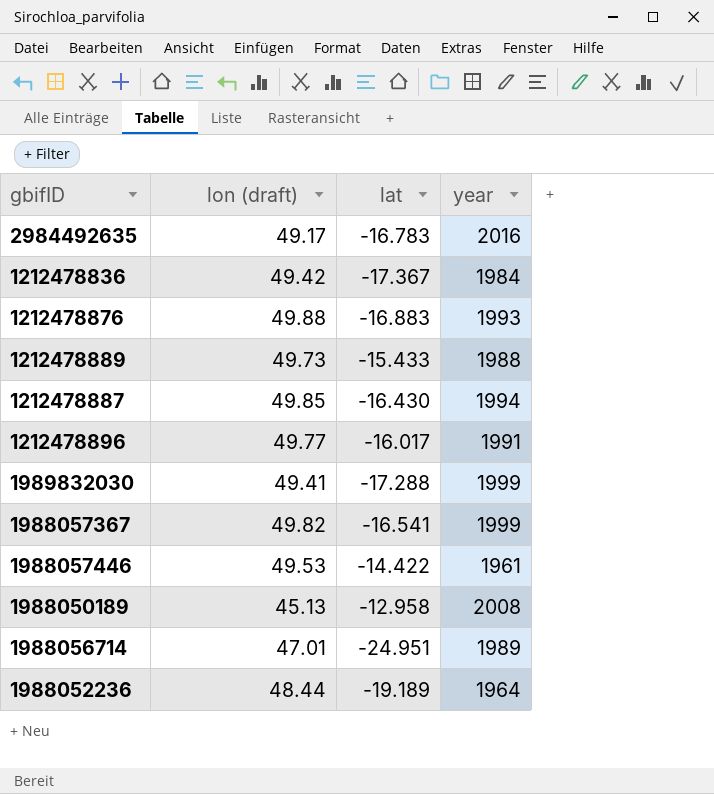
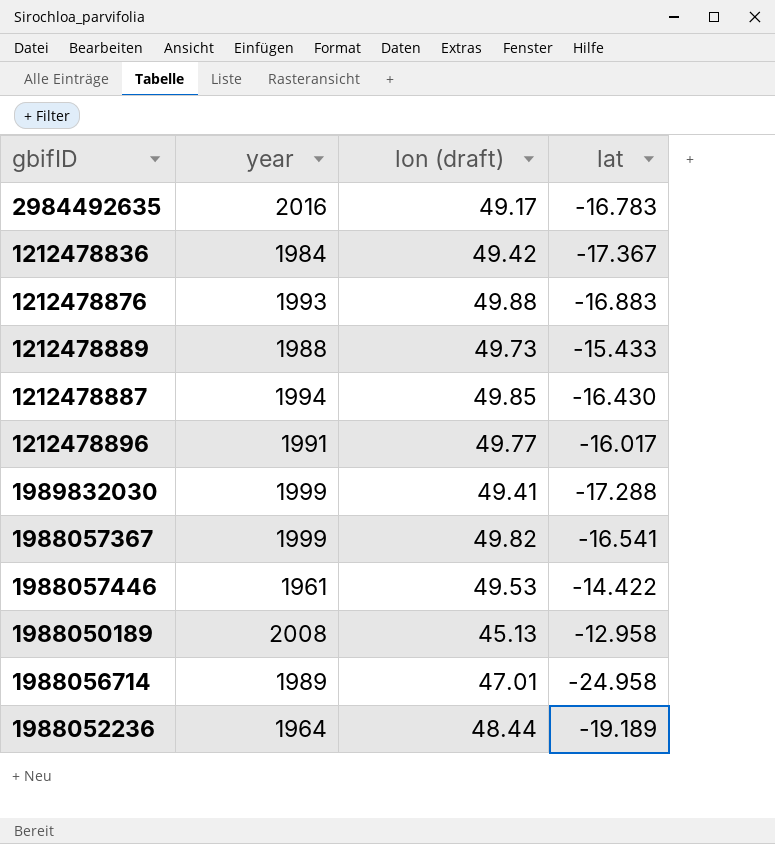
column year | position: 4 -> 2
1988056714 | lat: -24.951 -> -24.958

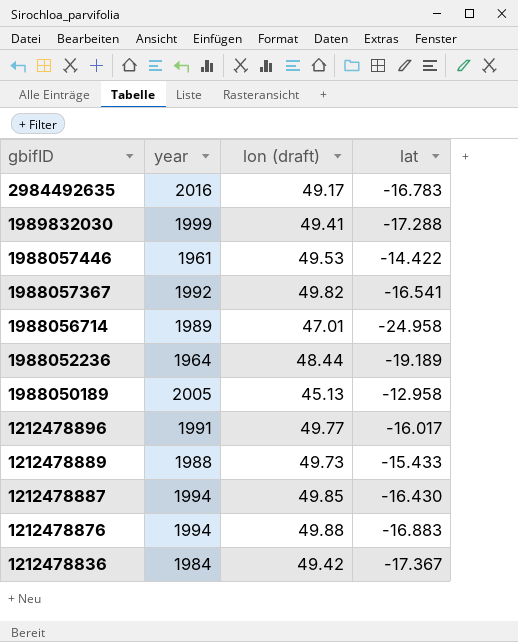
row order: none -> gbifID descending
1988057367 | year: 1999 -> 1992
1988050189 | year: 2008 -> 2005
1212478876 | year: 1993 -> 1994

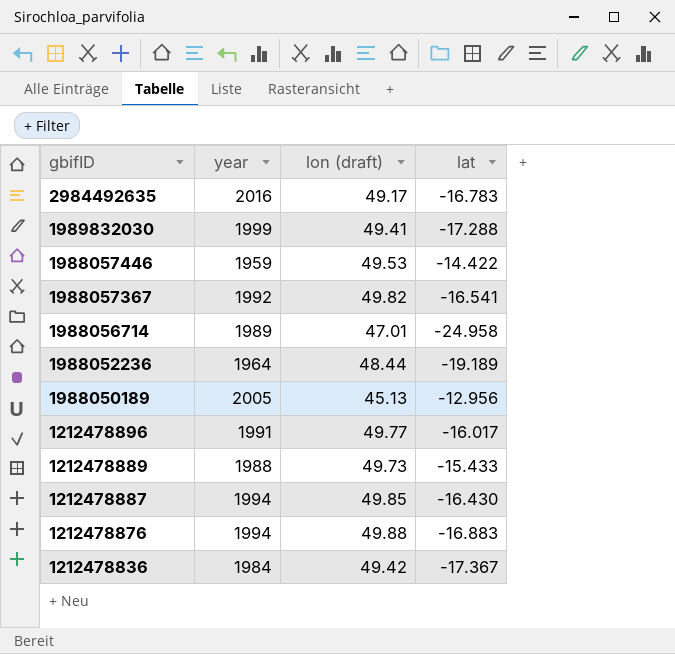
1988057446 | year: 1961 -> 1959
1988050189 | lat: -12.958 -> -12.956

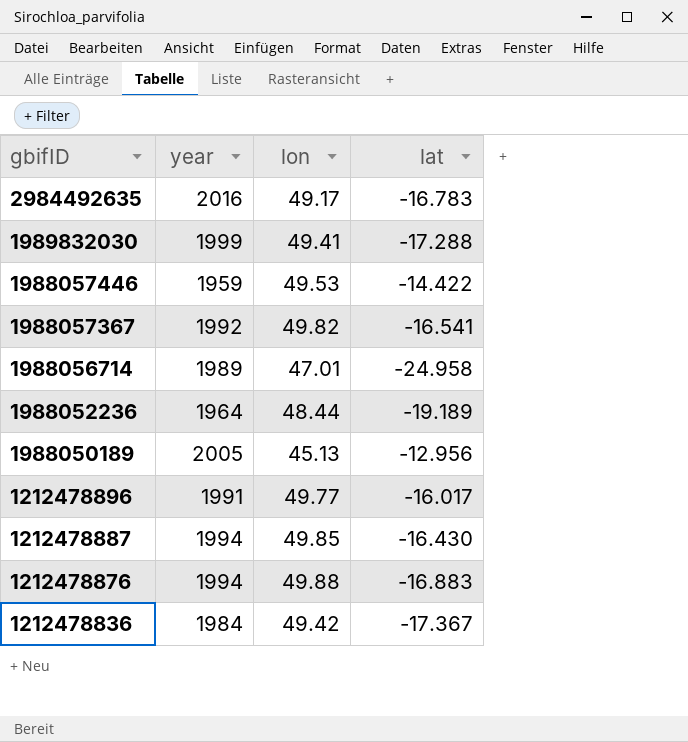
column name: lon (draft) -> lon
row 1212478889: 1988 | 49.73 | -15.433 -> none

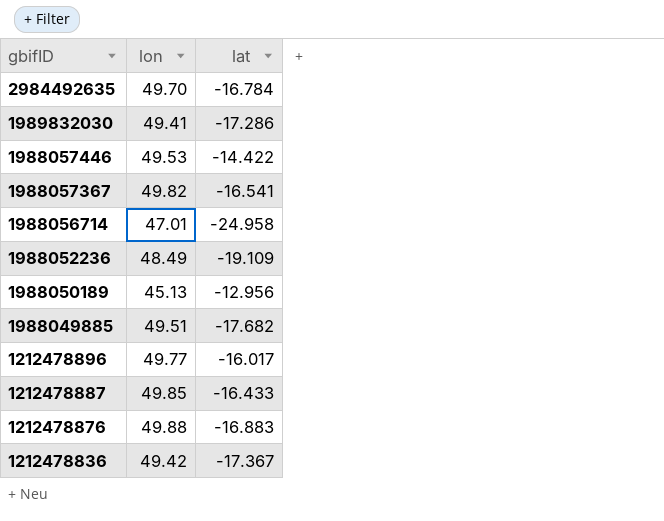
column year | position: 2 -> none
2984492635 | lon: 49.17 -> 49.70
2984492635 | lat: -16.783 -> -16.784
1989832030 | lat: -17.288 -> -17.286
1988052236 | lon: 48.44 -> 48.49
1988052236 | lat: -19.189 -> -19.109
row 1988049885: none -> 49.51 | -17.682
1212478887 | lat: -16.430 -> -16.433

